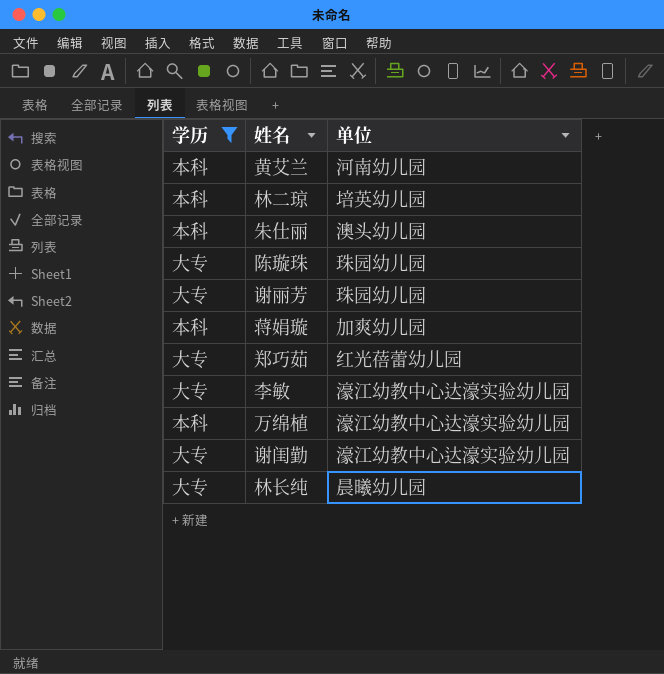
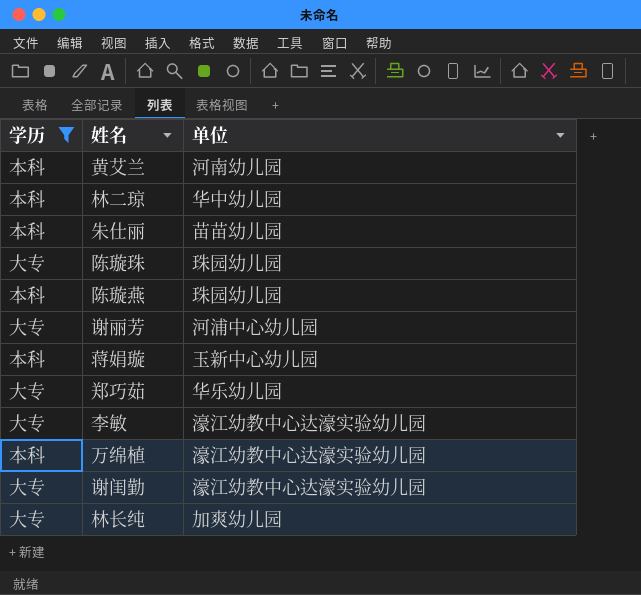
林二琼 | 单位: 培英幼儿园 -> 华中幼儿园
朱仕丽 | 单位: 澳头幼儿园 -> 苗苗幼儿园
row 陈璇燕: none -> 本科 | 珠园幼儿园
谢丽芳 | 单位: 珠园幼儿园 -> 河浦中心幼儿园
蒋娟璇 | 单位: 加爽幼儿园 -> 玉新中心幼儿园
郑巧茹 | 单位: 红光蓓蕾幼儿园 -> 华乐幼儿园
林长纯 | 单位: 晨曦幼儿园 -> 加爽幼儿园

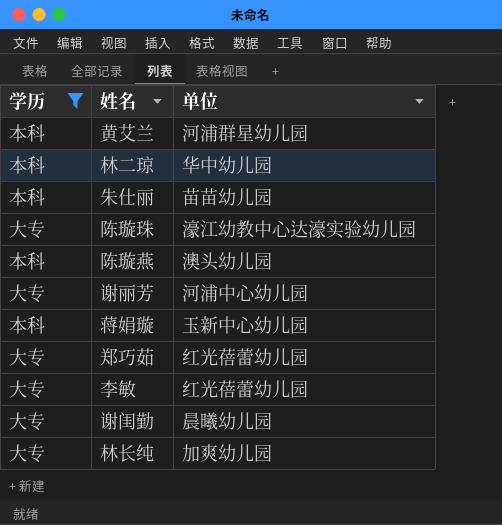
row 万绵植: 本科 | 濠江幼教中心达濠实验幼儿园 -> none
黄艾兰 | 单位: 河南幼儿园 -> 河浦群星幼儿园
陈璇珠 | 单位: 珠园幼儿园 -> 濠江幼教中心达濠实验幼儿园
陈璇燕 | 单位: 珠园幼儿园 -> 澳头幼儿园
郑巧茹 | 单位: 华乐幼儿园 -> 红光蓓蕾幼儿园
李敏 | 单位: 濠江幼教中心达濠实验幼儿园 -> 红光蓓蕾幼儿园
谢闺勤 | 单位: 濠江幼教中心达濠实验幼儿园 -> 晨曦幼儿园

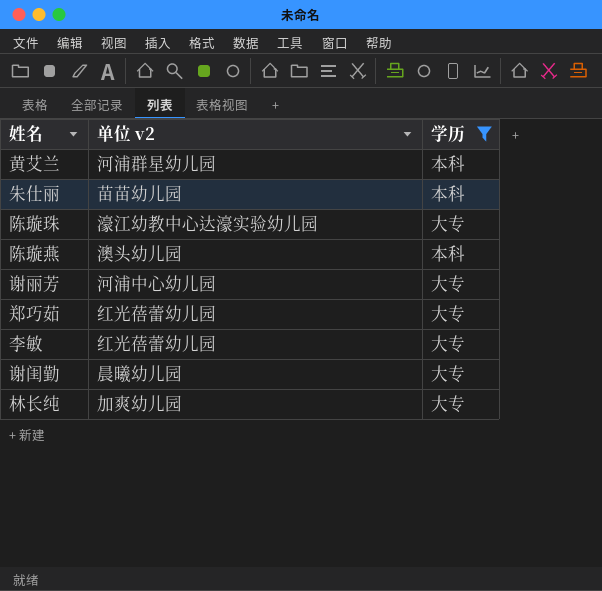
column name: 单位 -> 单位 v2
column 学历 | position: 1 -> 3
row 林二琼: 本科 | 华中幼儿园 -> none
row 蒋娟璇: 本科 | 玉新中心幼儿园 -> none

